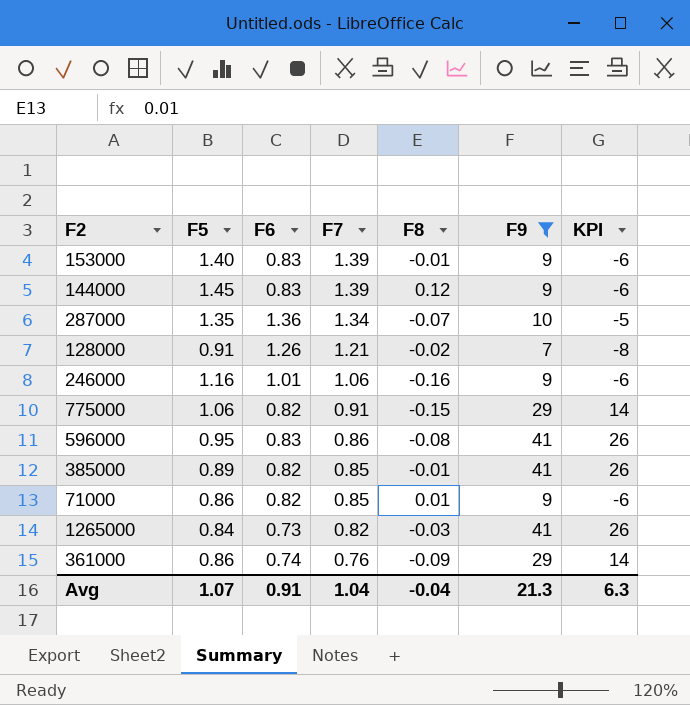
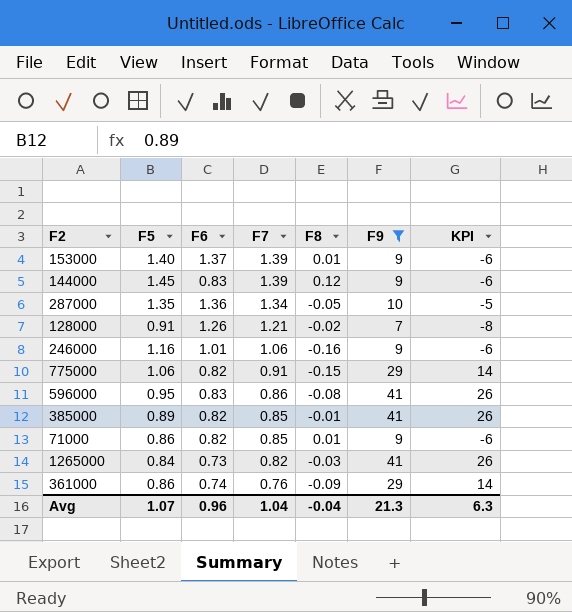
153000 | F6: 0.83 -> 1.37
153000 | F8: -0.01 -> 0.01
287000 | F8: -0.07 -> -0.05
Avg | F6: 0.91 -> 0.96

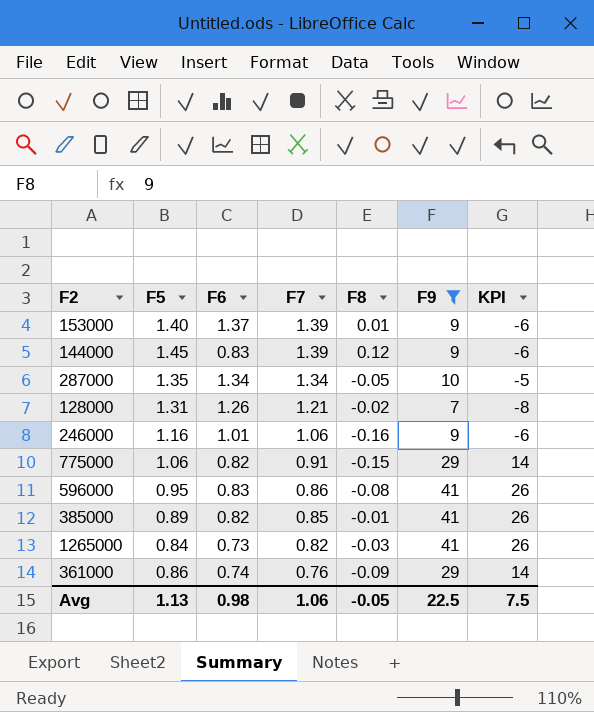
row 71000: 0.86 | 0.82 | 0.85 | 0.01 | 9 | -6 -> none
287000 | F6: 1.36 -> 1.34
128000 | F5: 0.91 -> 1.31
Avg | F5: 1.07 -> 1.13
Avg | F6: 0.96 -> 0.98
Avg | F7: 1.04 -> 1.06
Avg | F8: -0.04 -> -0.05
Avg | F9: 21.3 -> 22.5
Avg | KPI: 6.3 -> 7.5

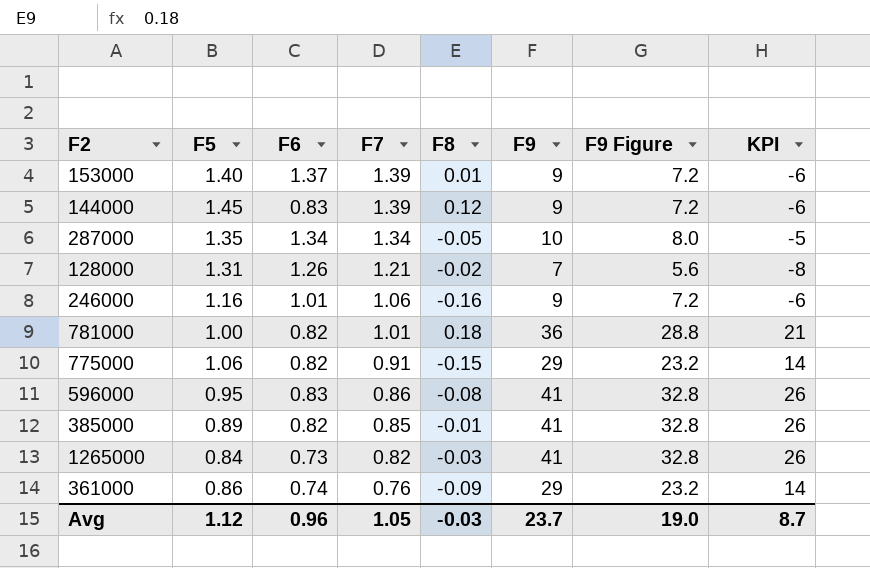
filter: F9 != 36 -> none
column F9 Figure | formula: none -> [F9] * 0.8
Avg | F5: 1.13 -> 1.12
Avg | F6: 0.98 -> 0.96
Avg | F7: 1.06 -> 1.05
Avg | F8: -0.05 -> -0.03
Avg | F9: 22.5 -> 23.7
Avg | KPI: 7.5 -> 8.7

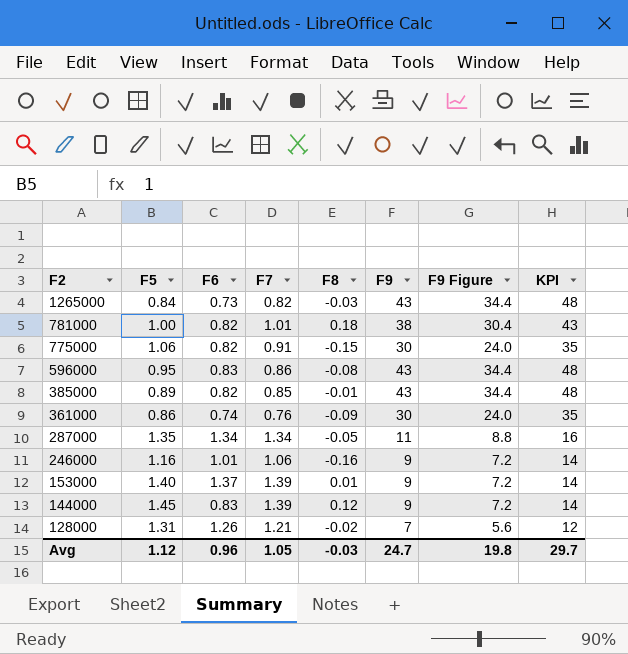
row order: F7 descending -> F2 descending
column KPI | formula: [F9] - 15 -> [F9] + 5
1265000 | F9: 41 -> 43
1265000 | F9 Figure: 32.8 -> 34.4
781000 | F9: 36 -> 38
781000 | F9 Figure: 28.8 -> 30.4
775000 | F9: 29 -> 30
775000 | F9 Figure: 23.2 -> 24.0
596000 | F9: 41 -> 43
596000 | F9 Figure: 32.8 -> 34.4
385000 | F9: 41 -> 43
385000 | F9 Figure: 32.8 -> 34.4
361000 | F9: 29 -> 30
361000 | F9 Figure: 23.2 -> 24.0
287000 | F9: 10 -> 11
287000 | F9 Figure: 8.0 -> 8.8
Avg | F9: 23.7 -> 24.7
Avg | F9 Figure: 19.0 -> 19.8
Avg | KPI: 8.7 -> 29.7

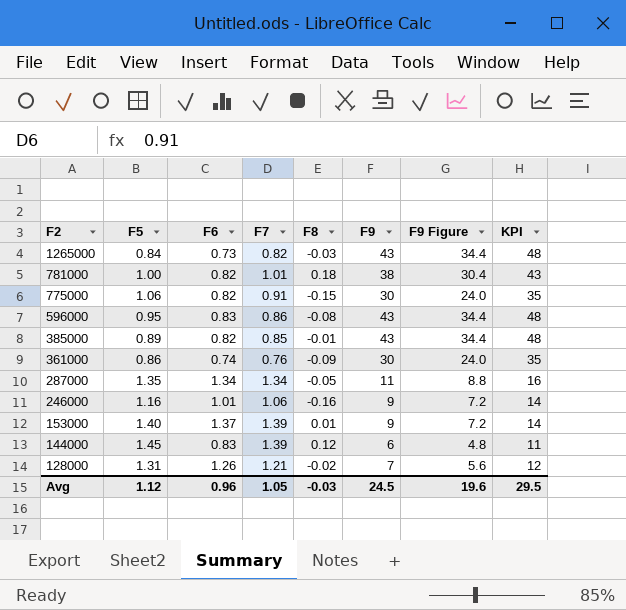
144000 | F9: 9 -> 6
144000 | F9 Figure: 7.2 -> 4.8
144000 | KPI: 14 -> 11
Avg | F9: 24.7 -> 24.5
Avg | F9 Figure: 19.8 -> 19.6
Avg | KPI: 29.7 -> 29.5

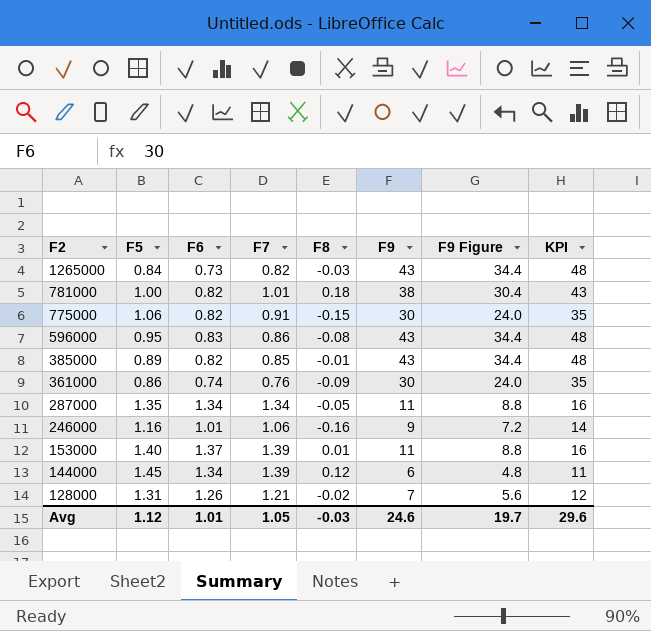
153000 | F9: 9 -> 11
153000 | F9 Figure: 7.2 -> 8.8
153000 | KPI: 14 -> 16
144000 | F6: 0.83 -> 1.34
Avg | F6: 0.96 -> 1.01
Avg | F9: 24.5 -> 24.6
Avg | F9 Figure: 19.6 -> 19.7
Avg | KPI: 29.5 -> 29.6

